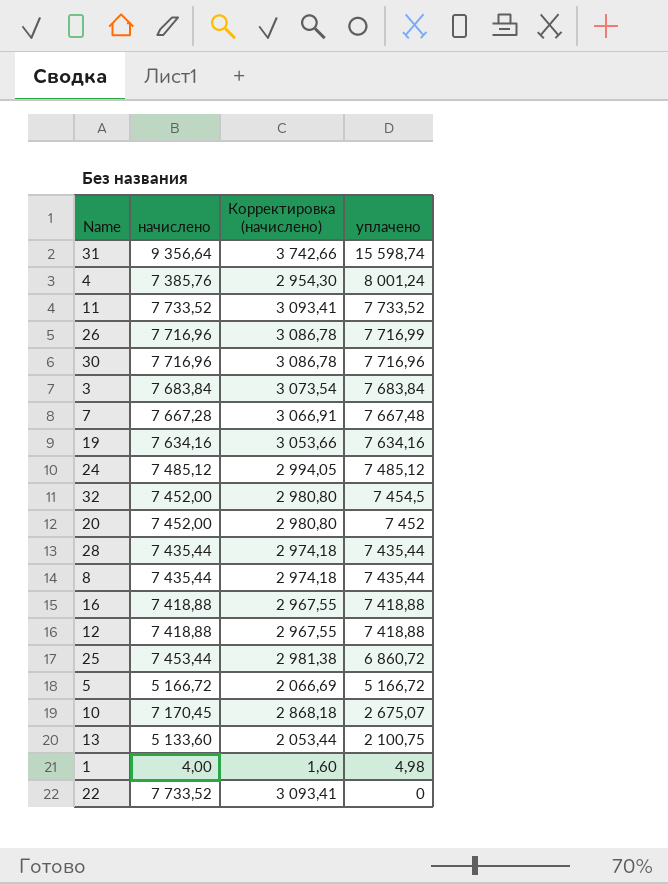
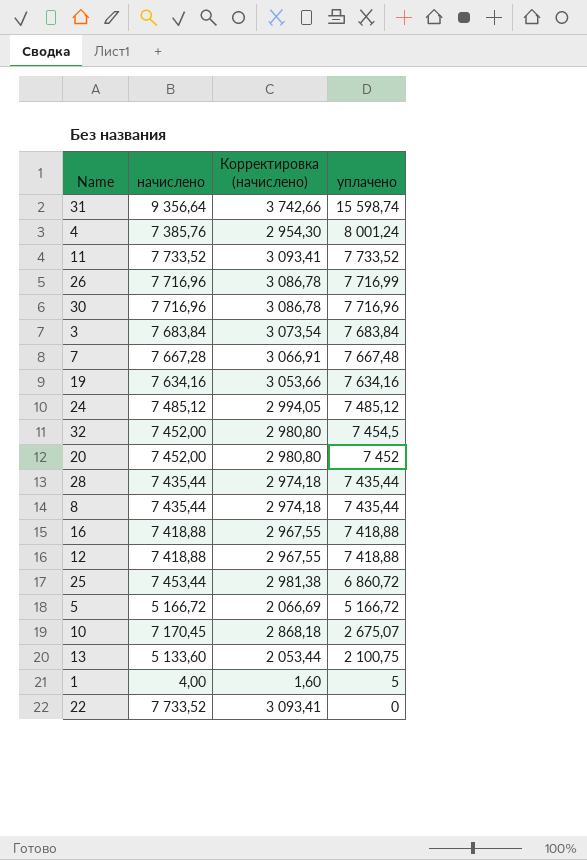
1 | уплачено: 4,98 -> 5

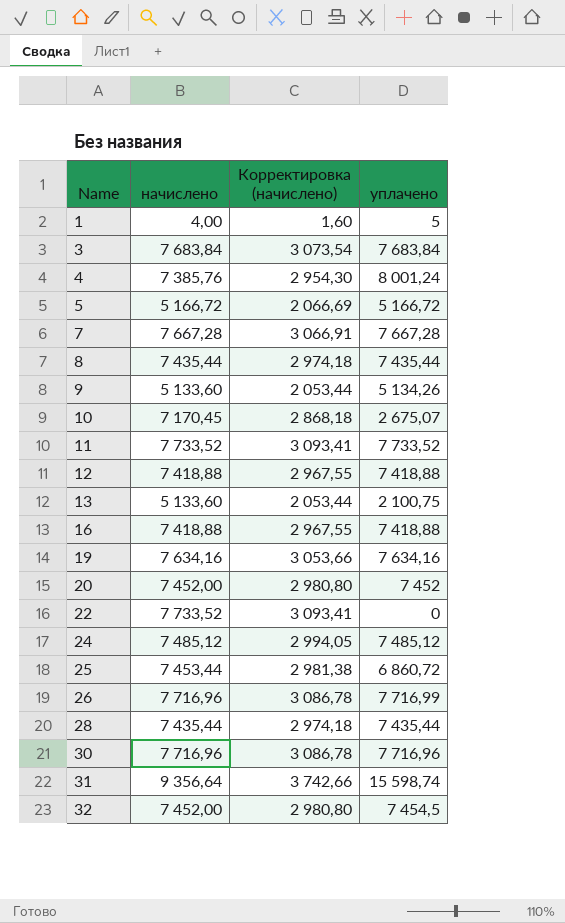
row order: уплачено descending -> Name ascending
7 | уплачено: 7 667,48 -> 7 667,28
row 9: none -> 5 133,60 | 2 053,44 | 5 134,26

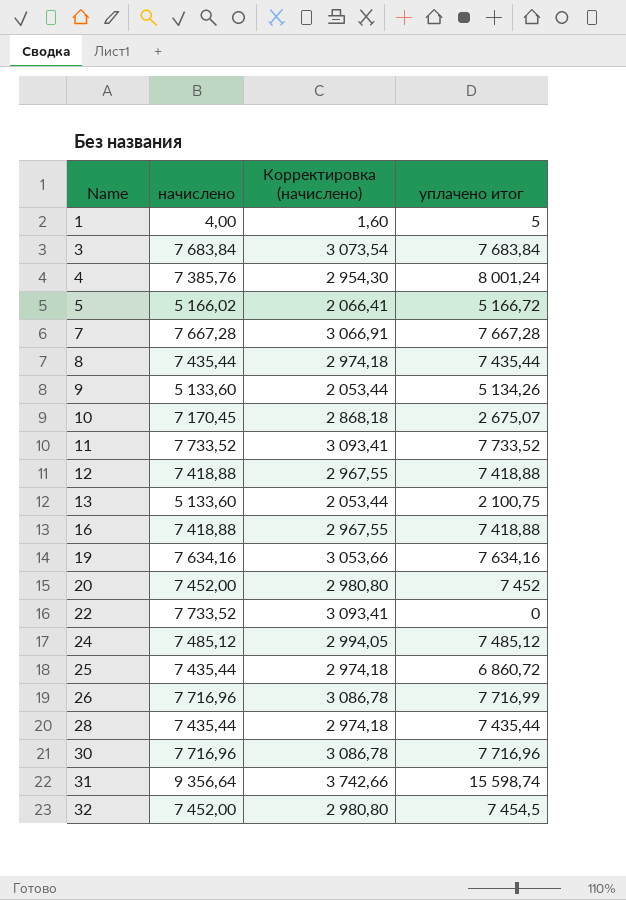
column name: уплачено -> уплачено итог
5 | начислено: 5 166,72 -> 5 166,02
5 | Корректировка (начислено): 2 066,69 -> 2 066,41
25 | начислено: 7 453,44 -> 7 435,44
25 | Корректировка (начислено): 2 981,38 -> 2 974,18

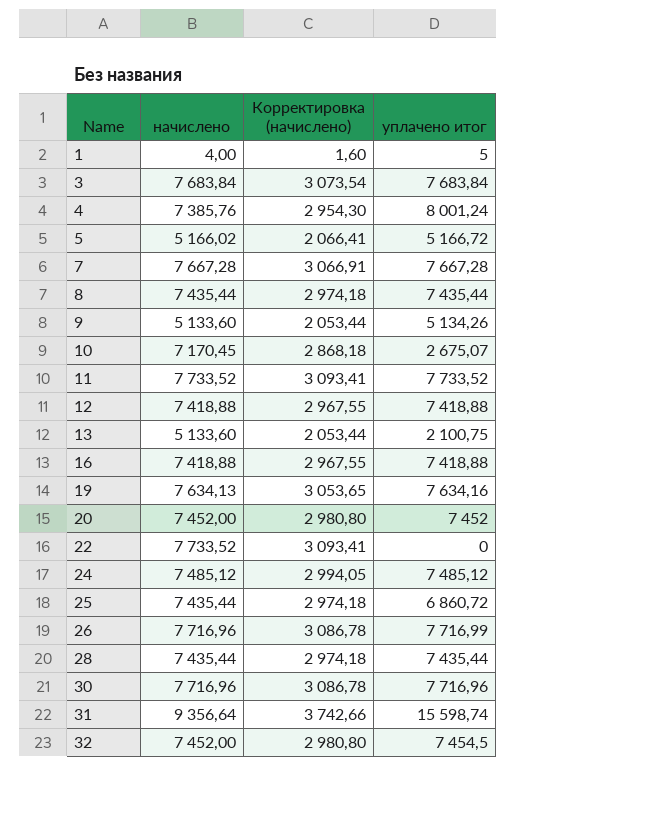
19 | начислено: 7 634,16 -> 7 634,13
19 | Корректировка (начислено): 3 053,66 -> 3 053,65

